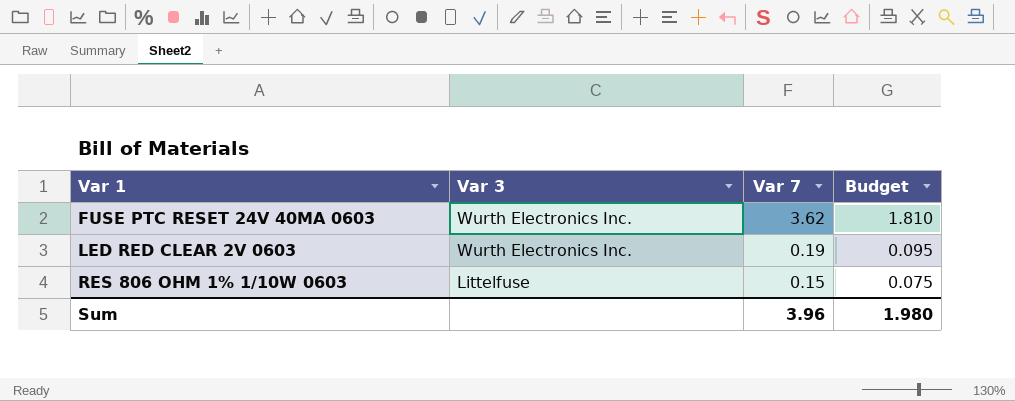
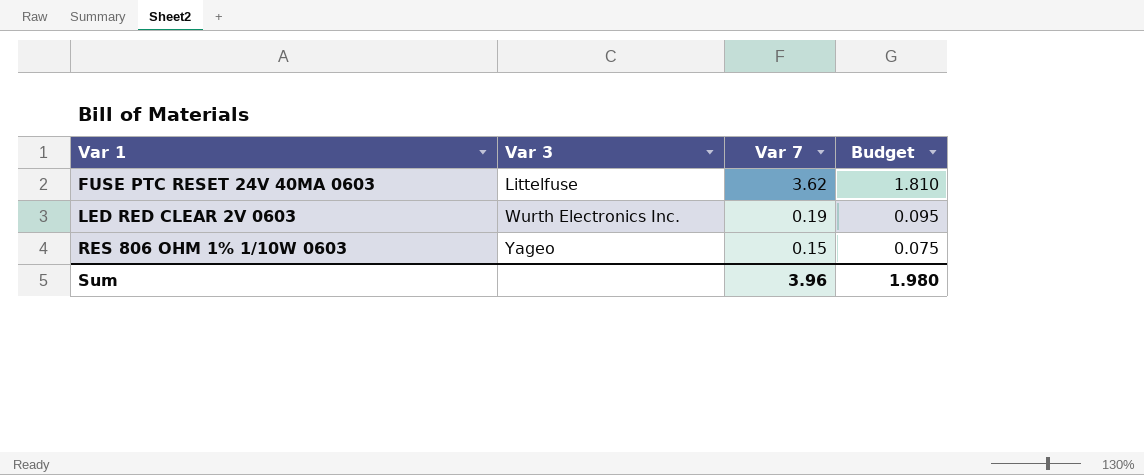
FUSE PTC RESET 24V 40MA 0603 | Var 3: Wurth Electronics Inc. -> Littelfuse
RES 806 OHM 1% 1/10W 0603 | Var 3: Littelfuse -> Yageo

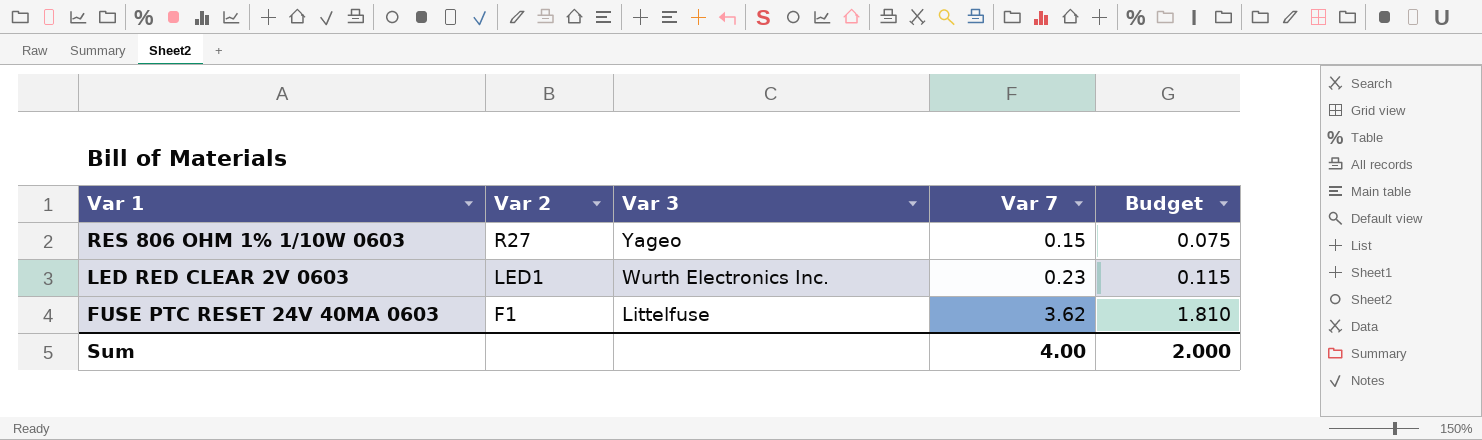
row order: Var 1 ascending -> Var 1 descending
column Var 2 | position: none -> 2
LED RED CLEAR 2V 0603 | Var 7: 0.19 -> 0.23
LED RED CLEAR 2V 0603 | Budget: 0.095 -> 0.115
Sum | Var 7: 3.96 -> 4.00
Sum | Budget: 1.980 -> 2.000

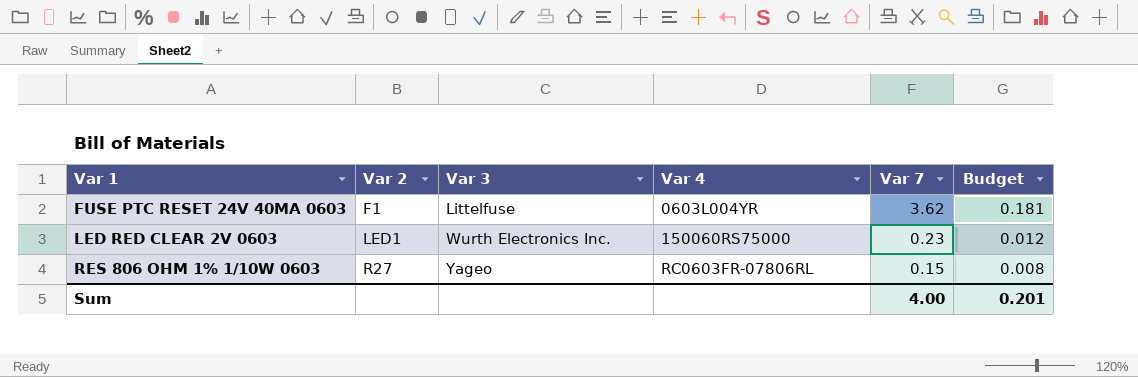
row order: Var 1 descending -> Var 1 ascending
column Var 4 | position: none -> 4
column Budget | formula: [Var 7] * 0.5 -> [Var 7] * 0.05
Sum | Budget: 2.000 -> 0.201

